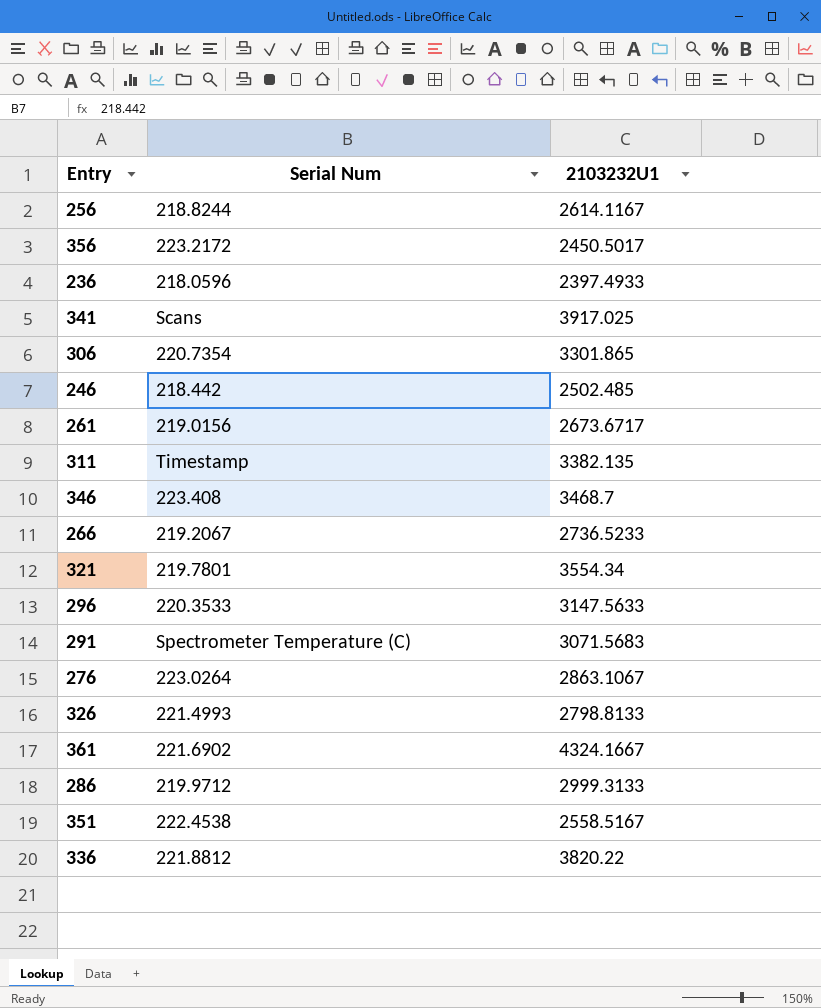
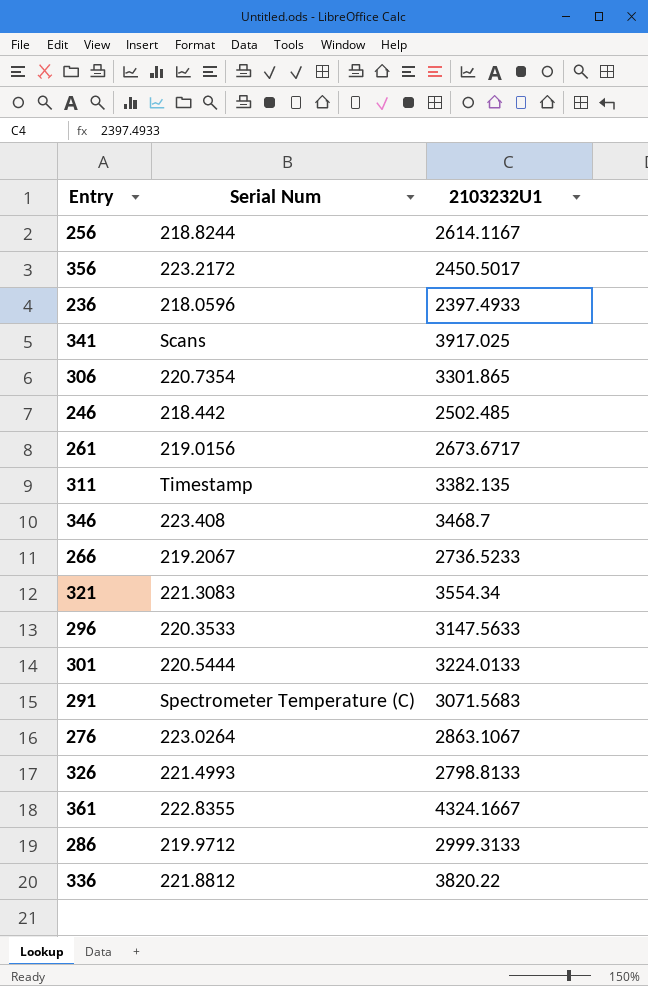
row 351: 222.4538 | 2558.5167 -> none
321 | Serial Num: 219.7801 -> 221.3083
row 301: none -> 220.5444 | 3224.0133
361 | Serial Num: 221.6902 -> 222.8355

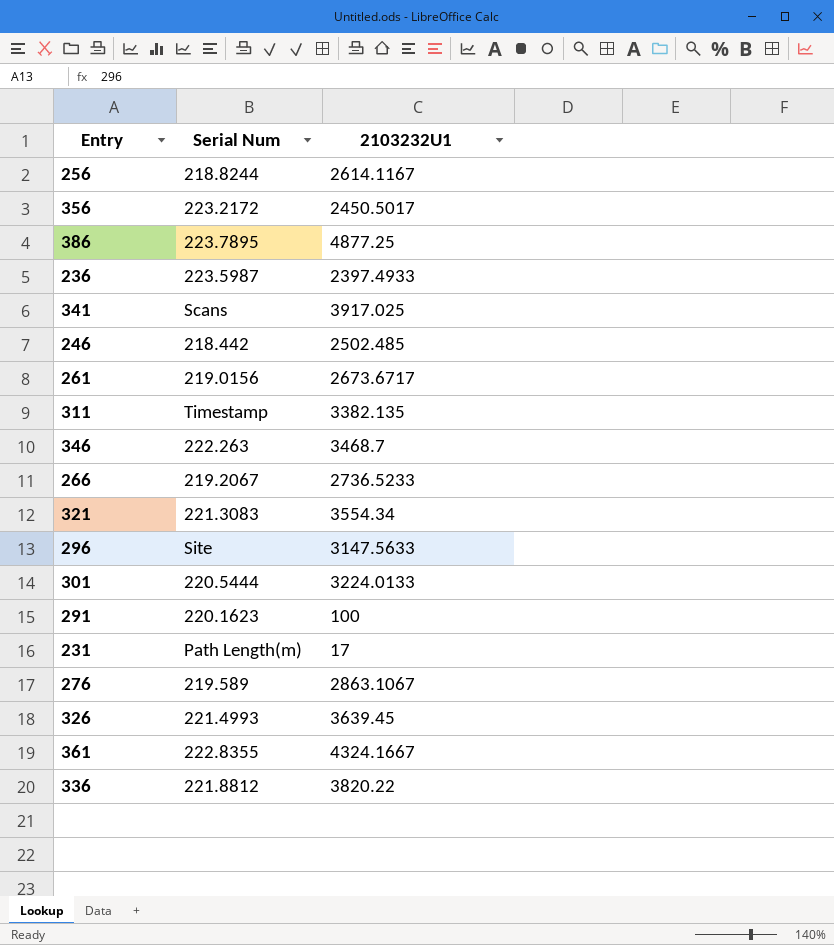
row 306: 220.7354 | 3301.865 -> none
row 286: 219.9712 | 2999.3133 -> none
row 386: none -> 223.7895 | 4877.25
236 | Serial Num: 218.0596 -> 223.5987
346 | Serial Num: 223.408 -> 222.263
296 | Serial Num: 220.3533 -> Site
291 | Serial Num: Spectrometer Temperature (C) -> 220.1623
291 | 2103232U1: 3071.5683 -> 100
row 231: none -> Path Length(m) | 17
276 | Serial Num: 223.0264 -> 219.589
326 | 2103232U1: 2798.8133 -> 3639.45

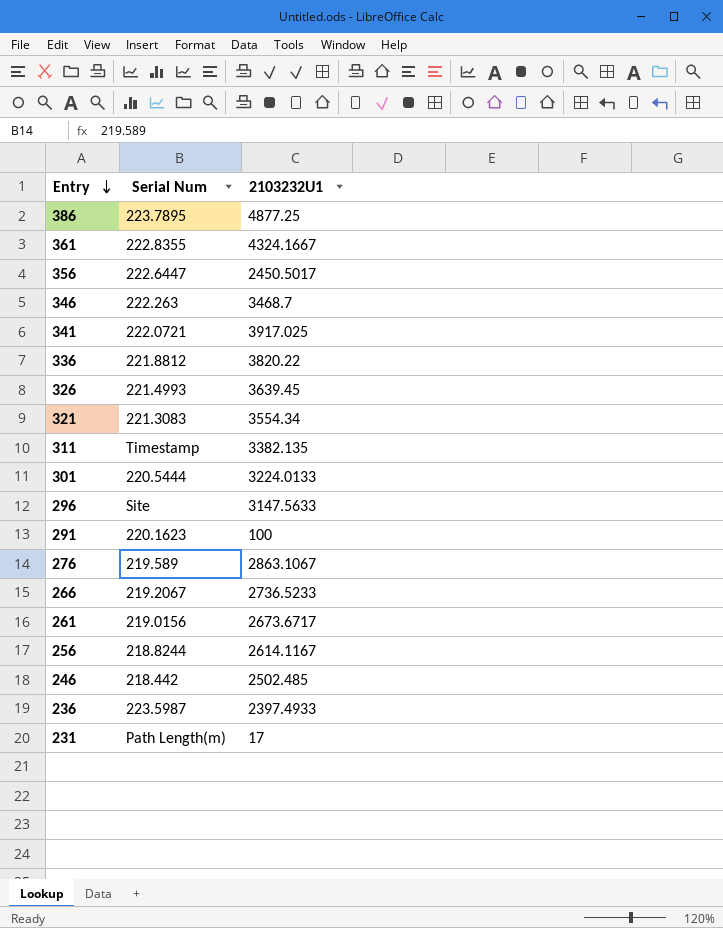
row order: none -> Entry descending
356 | Serial Num: 223.2172 -> 222.6447
341 | Serial Num: Scans -> 222.0721

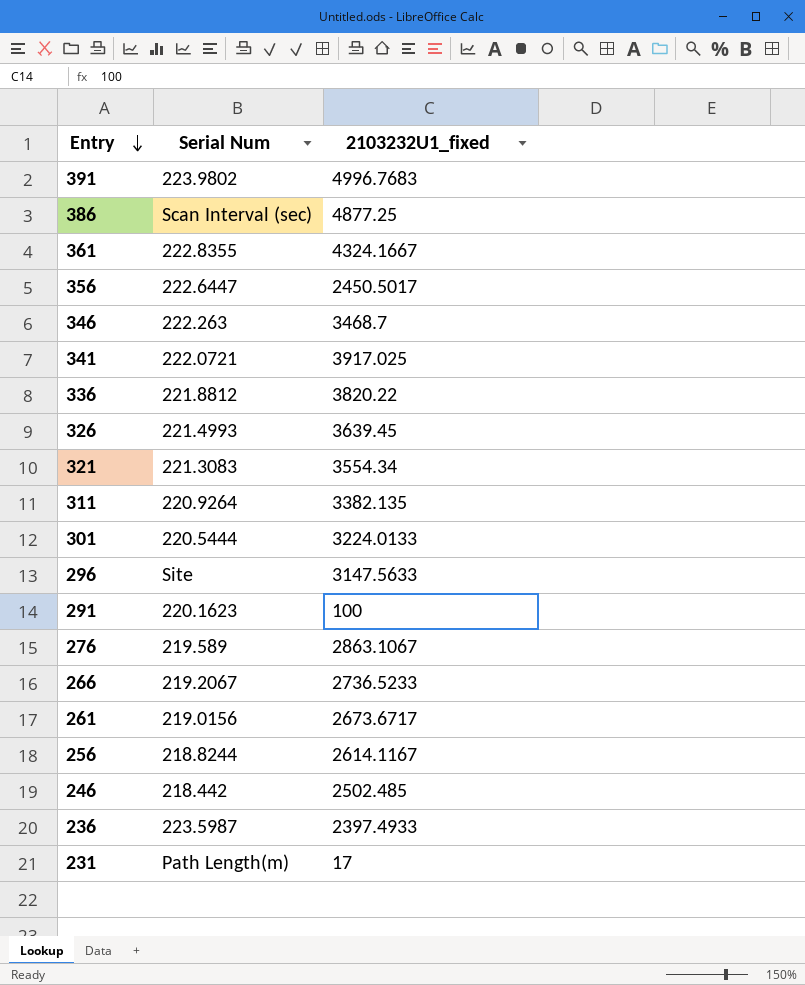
column name: 2103232U1 -> 2103232U1_fixed
row 391: none -> 223.9802 | 4996.7683
386 | Serial Num: 223.7895 -> Scan Interval (sec)
311 | Serial Num: Timestamp -> 220.9264

